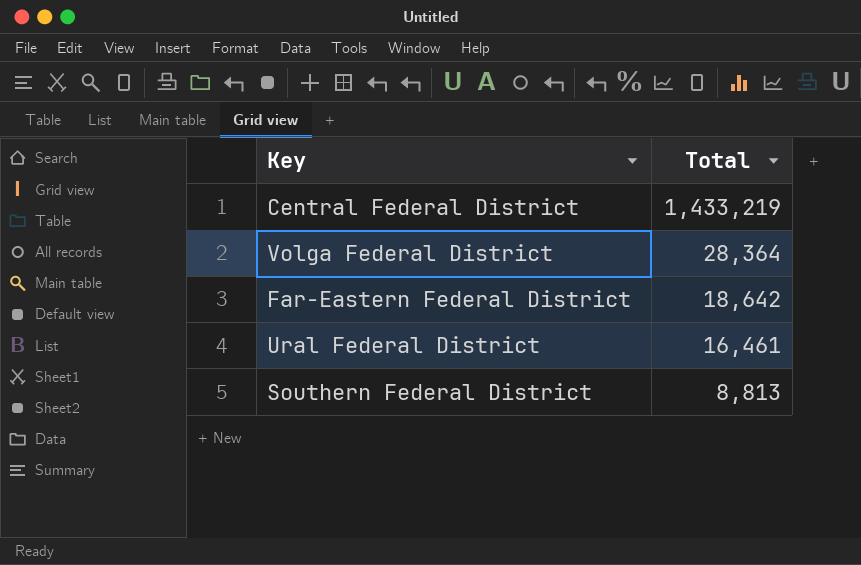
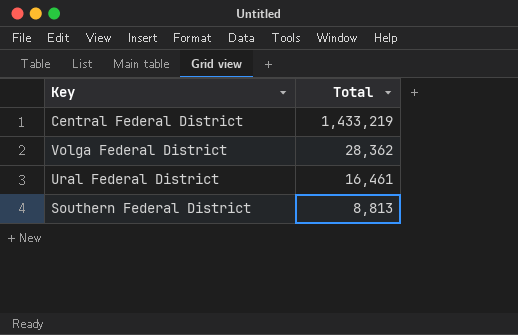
row Far-Eastern Federal District: 18,642 -> none
Volga Federal District | Total: 28,364 -> 28,362

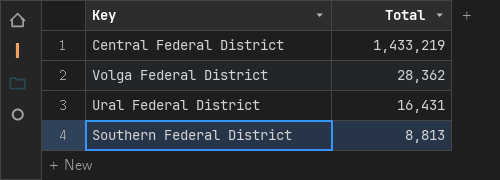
Ural Federal District | Total: 16,461 -> 16,431

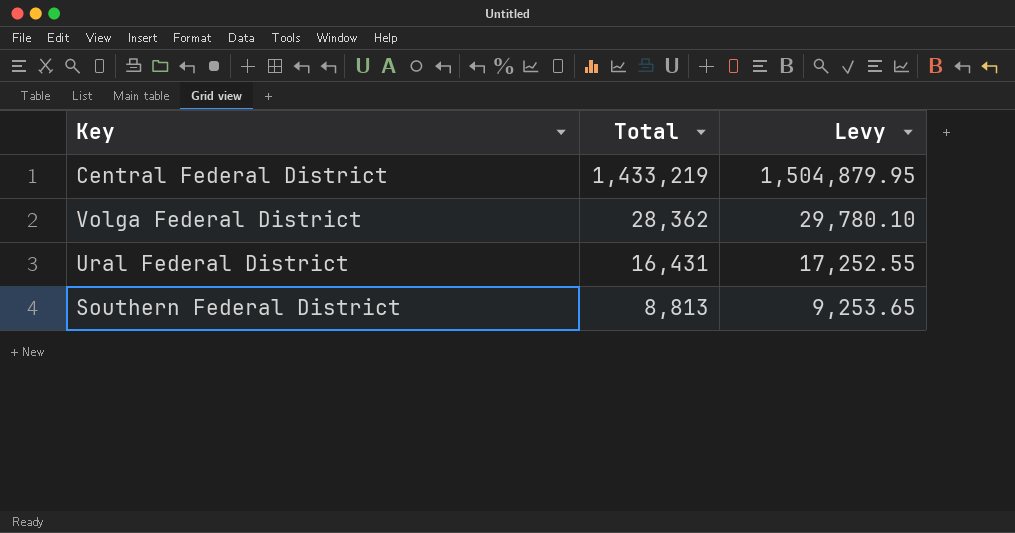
column Levy | formula: none -> [Total] * 1.05

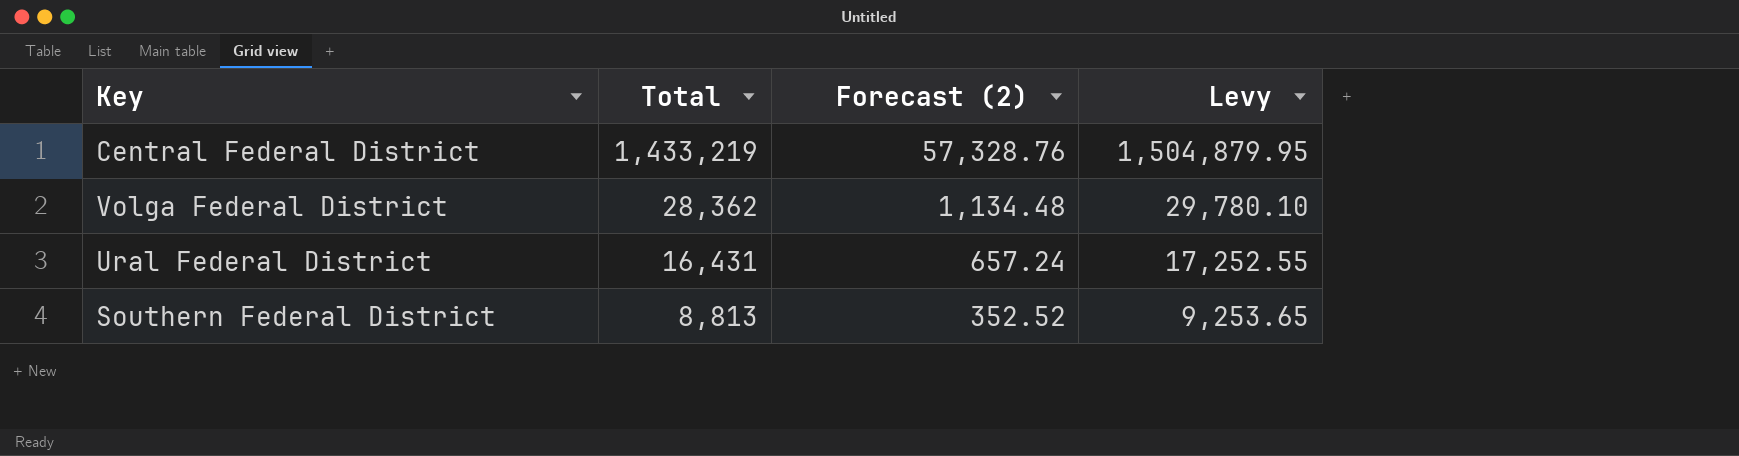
column Forecast (2) | formula: none -> [Total] * 0.04

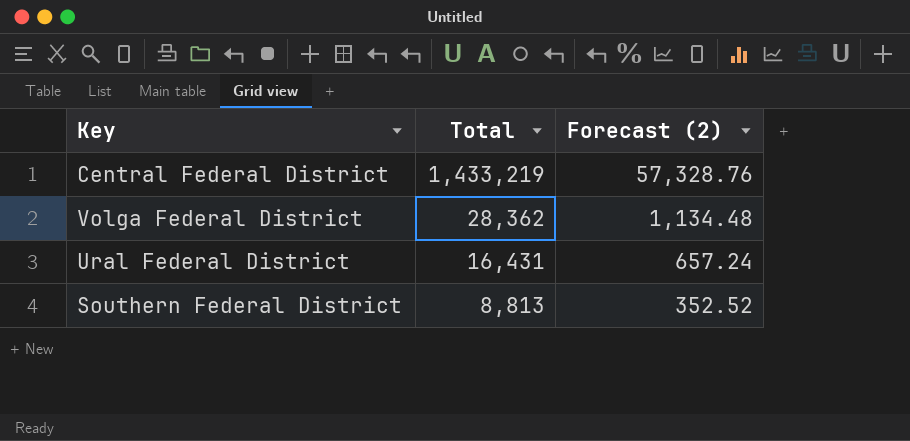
column Levy | formula: [Total] * 1.05 -> none

